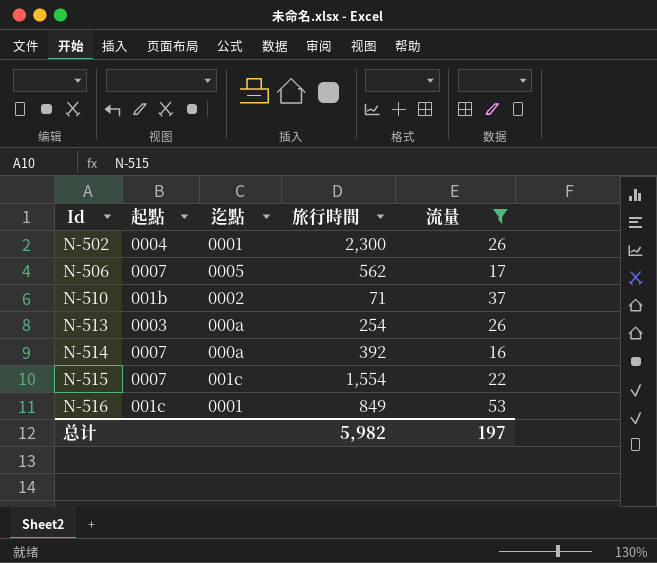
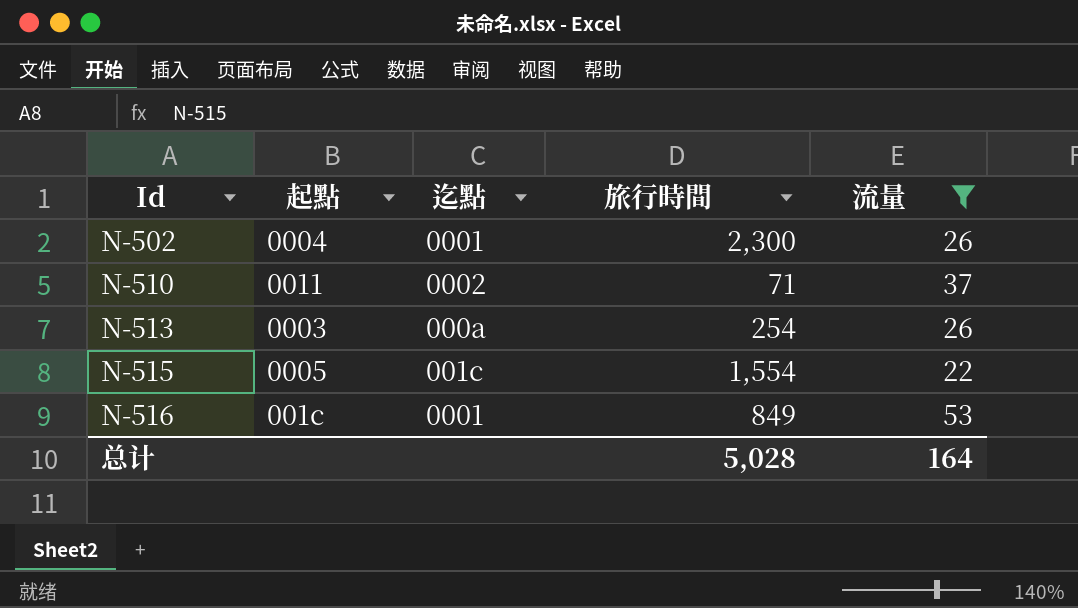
row N-506: 0007 | 0005 | 562 | 17 -> none
row N-514: 0007 | 000a | 392 | 16 -> none
N-510 | 起點: 001b -> 0011
N-515 | 起點: 0007 -> 0005
总计 | 旅行時間: 5,982 -> 5,028
总计 | 流量: 197 -> 164

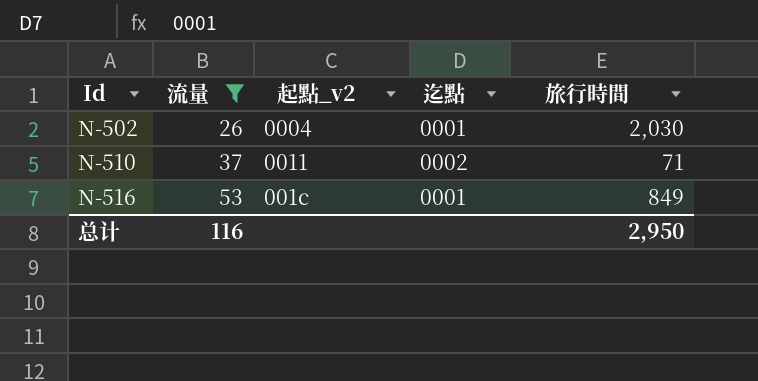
column 流量 | position: 5 -> 2
column name: 起點 -> 起點_v2
row N-513: 0003 | 000a | 254 | 26 -> none
row N-515: 0005 | 001c | 1,554 | 22 -> none
N-502 | 旅行時間: 2,300 -> 2,030
总计 | 流量: 164 -> 116
总计 | 旅行時間: 5,028 -> 2,950

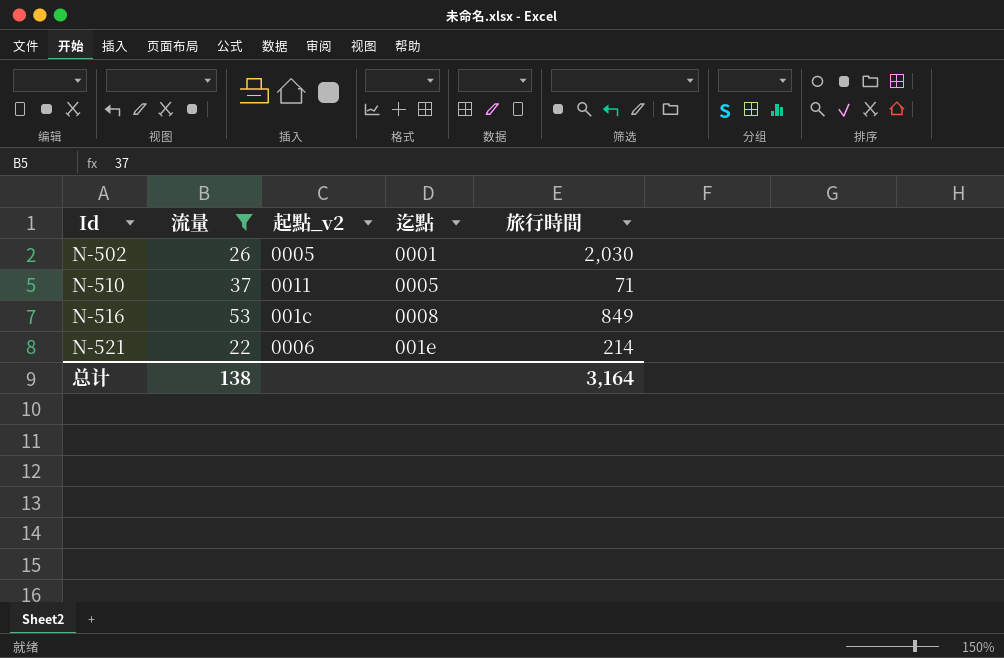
N-502 | 起點_v2: 0004 -> 0005
N-510 | 迄點: 0002 -> 0005
N-516 | 迄點: 0001 -> 0008
row N-521: none -> 22 | 0006 | 001e | 214
总计 | 流量: 116 -> 138
总计 | 旅行時間: 2,950 -> 3,164

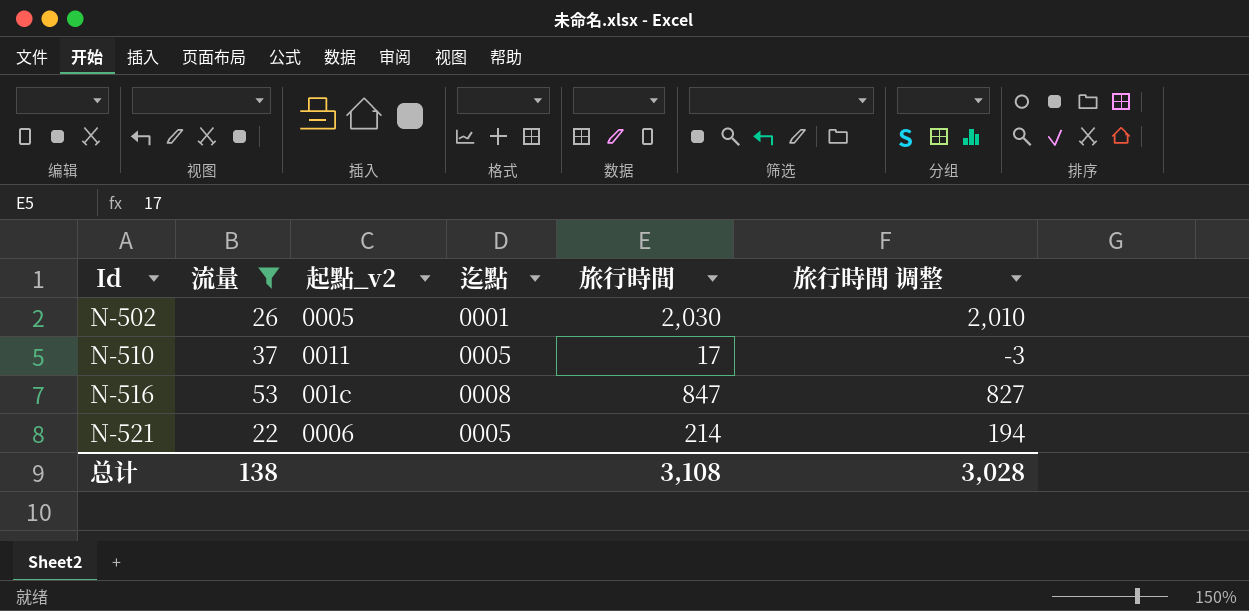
column 旅行時間 调整 | formula: none -> [旅行時間] - 20
N-510 | 旅行時間: 71 -> 17
N-516 | 旅行時間: 849 -> 847
N-521 | 迄點: 001e -> 0005
总计 | 旅行時間: 3,164 -> 3,108

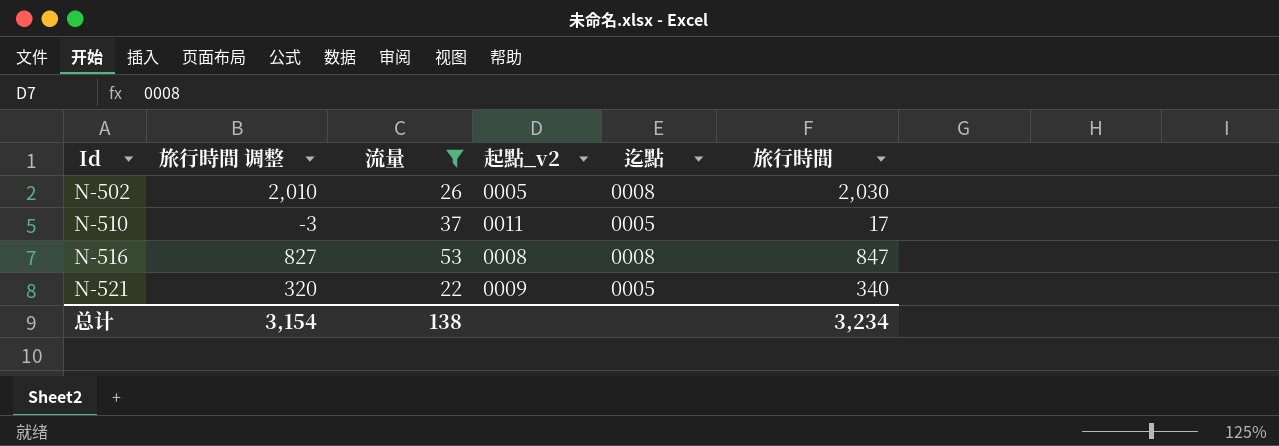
column 旅行時間 调整 | position: 6 -> 2
N-502 | 迄點: 0001 -> 0008
N-516 | 起點_v2: 001c -> 0008
N-521 | 旅行時間 调整: 194 -> 320
N-521 | 起點_v2: 0006 -> 0009
N-521 | 旅行時間: 214 -> 340
总计 | 旅行時間 调整: 3,028 -> 3,154
总计 | 旅行時間: 3,108 -> 3,234

